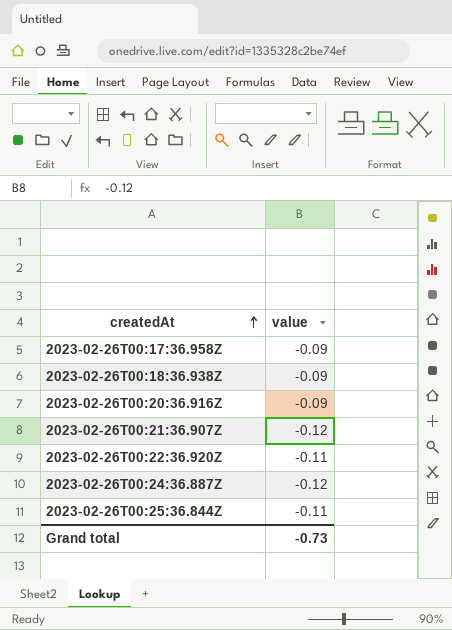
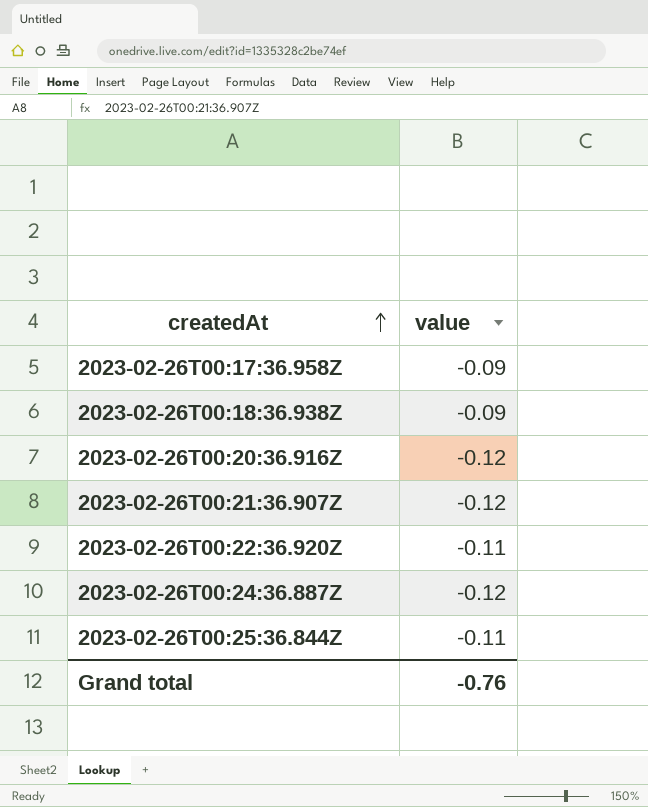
2023-02-26T00:20:36.916Z | value: -0.09 -> -0.12
Grand total | value: -0.73 -> -0.76

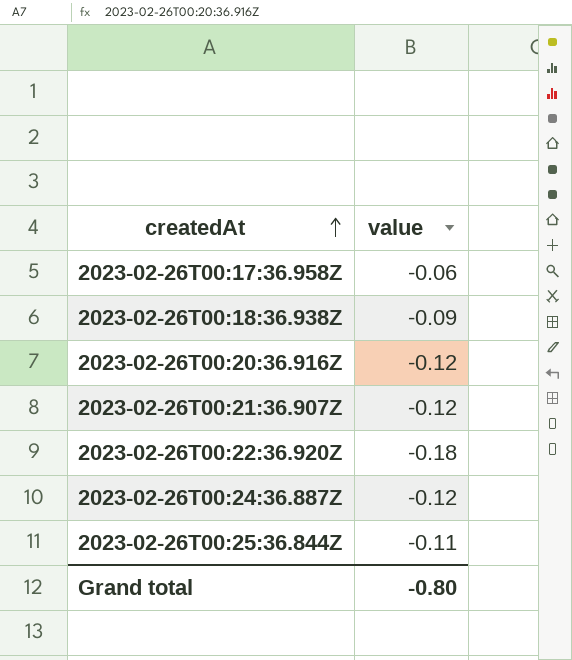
2023-02-26T00:17:36.958Z | value: -0.09 -> -0.06
2023-02-26T00:22:36.920Z | value: -0.11 -> -0.18
Grand total | value: -0.76 -> -0.80

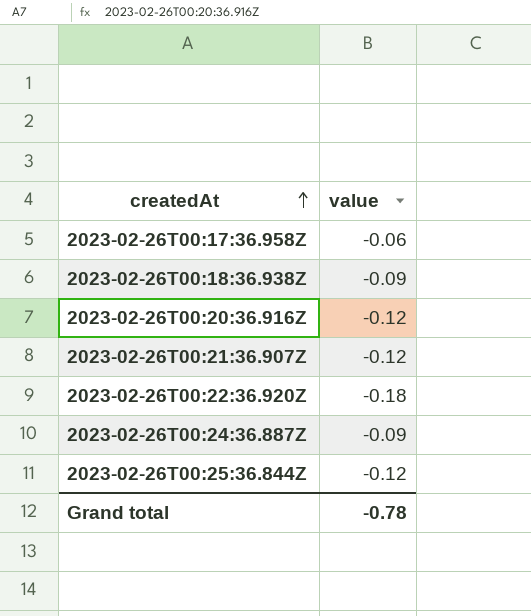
2023-02-26T00:24:36.887Z | value: -0.12 -> -0.09
2023-02-26T00:25:36.844Z | value: -0.11 -> -0.12
Grand total | value: -0.80 -> -0.78

